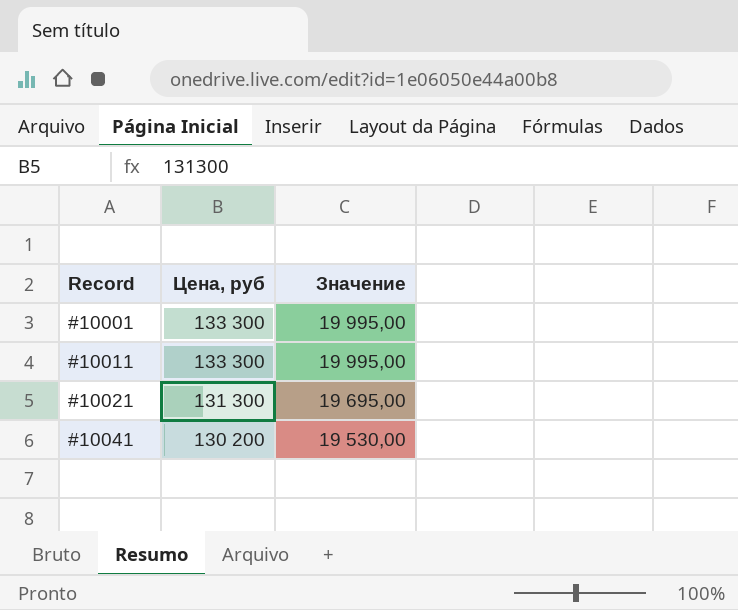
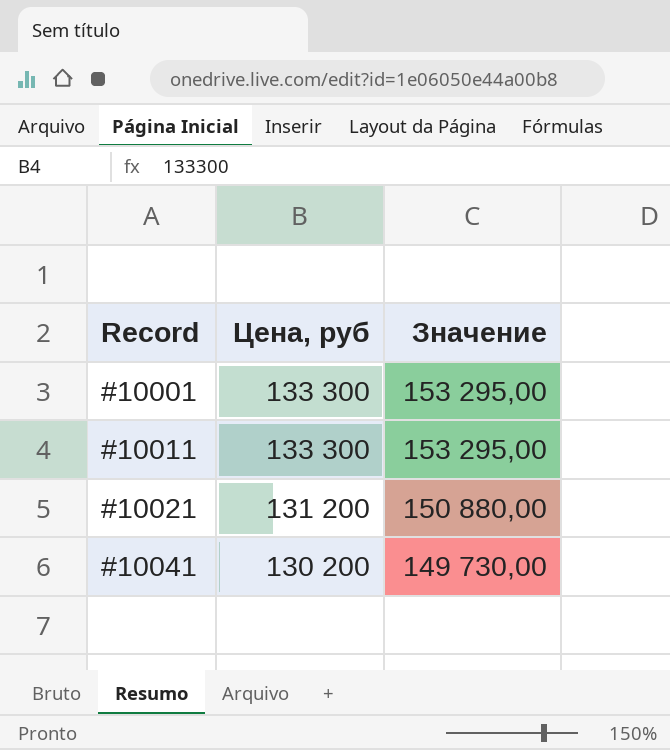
column Значение | formula: [Цена, руб] * 0,15 -> [Цена, руб] * 1,15
#10021 | Цена, руб: 131 300 -> 131 200

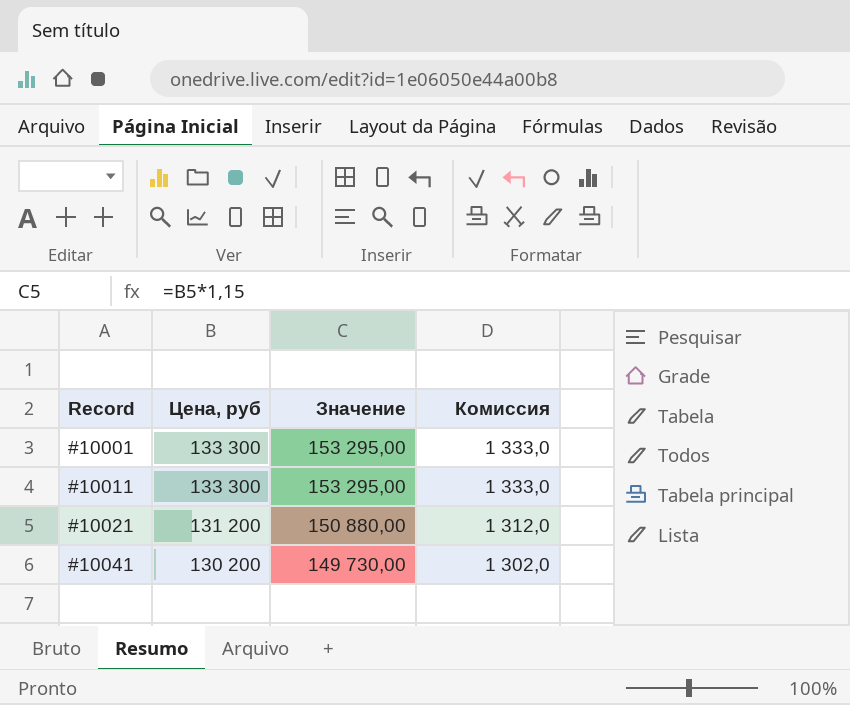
column Комиссия | formula: none -> [Цена, руб] * 0,01

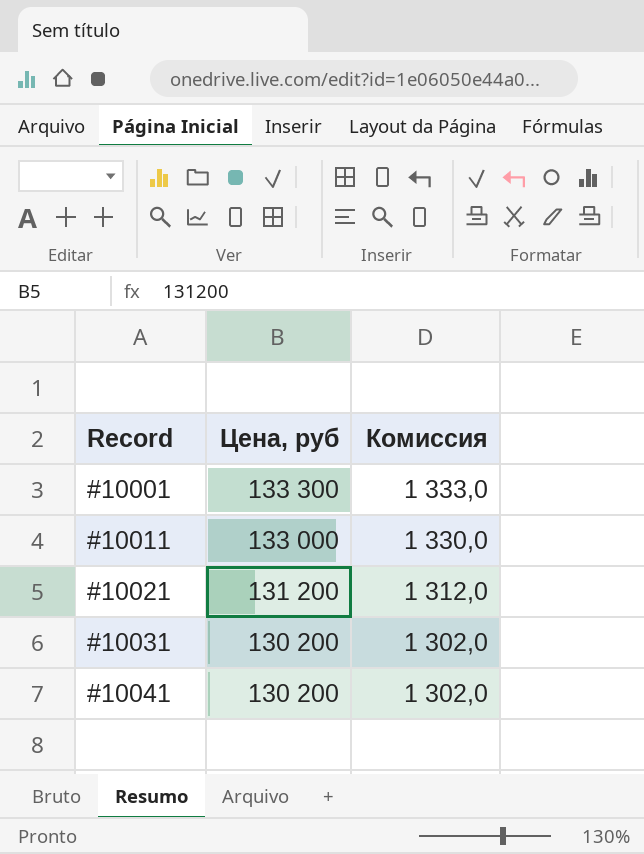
column Значение | formula: [Цена, руб] * 1,15 -> none
#10011 | Цена, руб: 133 300 -> 133 000
#10011 | Комиссия: 1 333,0 -> 1 330,0
row #10031: none -> 130 200 | 1 302,0

